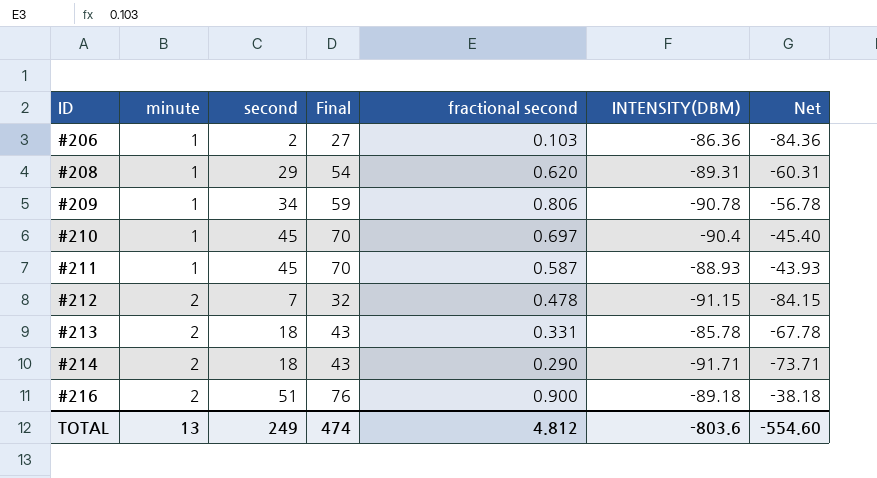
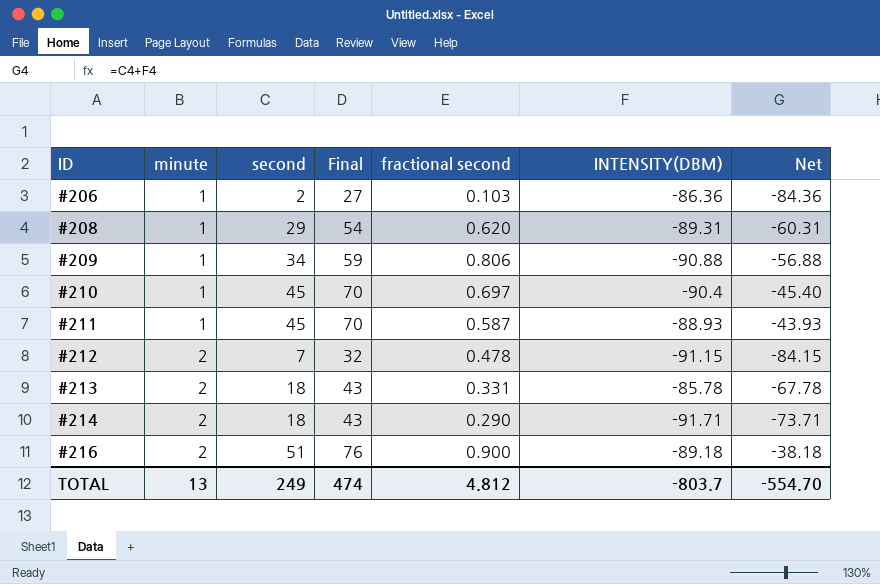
#209 | INTENSITY(DBM): -90.78 -> -90.88
#209 | Net: -56.78 -> -56.88
TOTAL | INTENSITY(DBM): -803.6 -> -803.7
TOTAL | Net: -554.60 -> -554.70

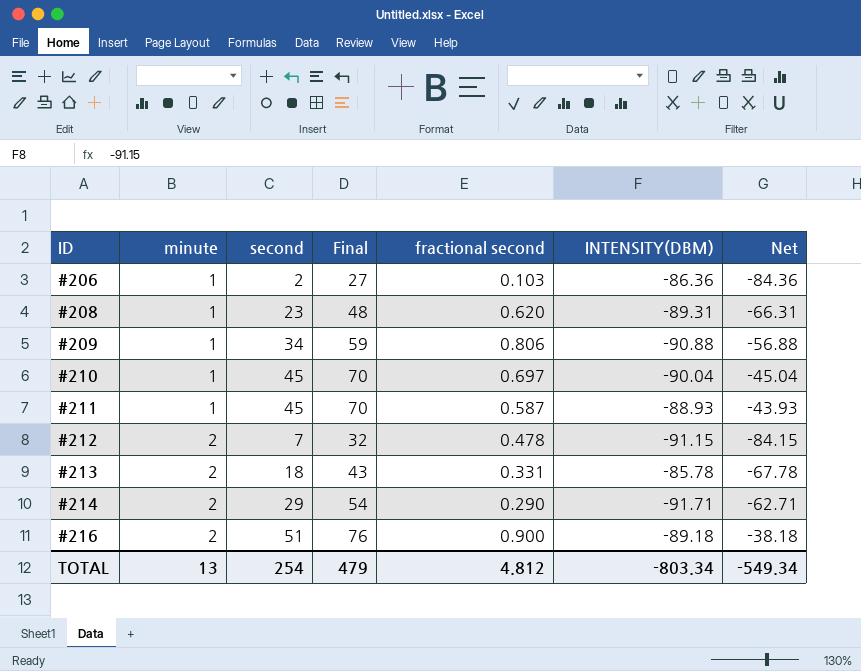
#208 | second: 29 -> 23
#208 | Final: 54 -> 48
#208 | Net: -60.31 -> -66.31
#210 | INTENSITY(DBM): -90.4 -> -90.04
#210 | Net: -45.40 -> -45.04
#214 | second: 18 -> 29
#214 | Final: 43 -> 54
#214 | Net: -73.71 -> -62.71
TOTAL | second: 249 -> 254
TOTAL | Final: 474 -> 479
TOTAL | INTENSITY(DBM): -803.7 -> -803.34
TOTAL | Net: -554.70 -> -549.34

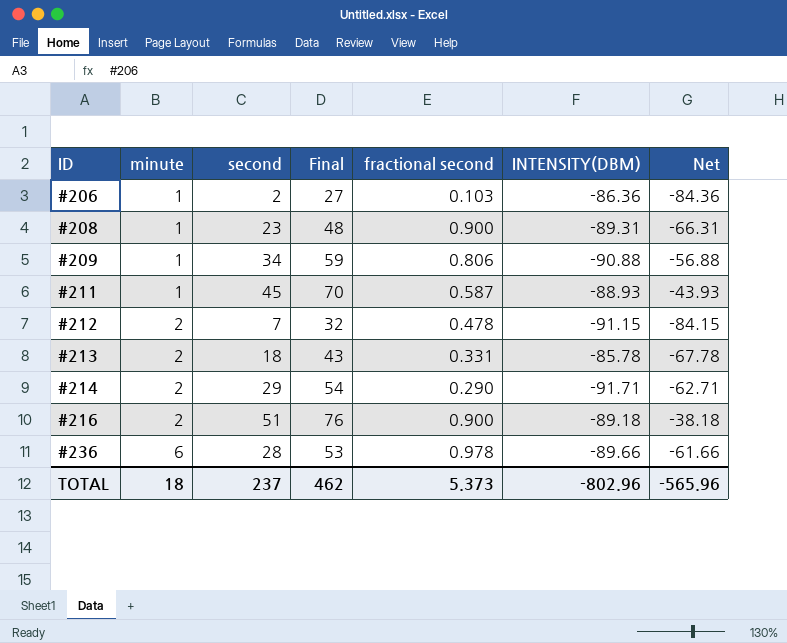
row #210: 1 | 45 | 70 | 0.697 | -90.04 | -45.04 -> none
#208 | fractional second: 0.620 -> 0.900
row #236: none -> 6 | 28 | 53 | 0.978 | -89.66 | -61.66
TOTAL | minute: 13 -> 18
TOTAL | second: 254 -> 237
TOTAL | Final: 479 -> 462
TOTAL | fractional second: 4.812 -> 5.373
TOTAL | INTENSITY(DBM): -803.34 -> -802.96
TOTAL | Net: -549.34 -> -565.96

